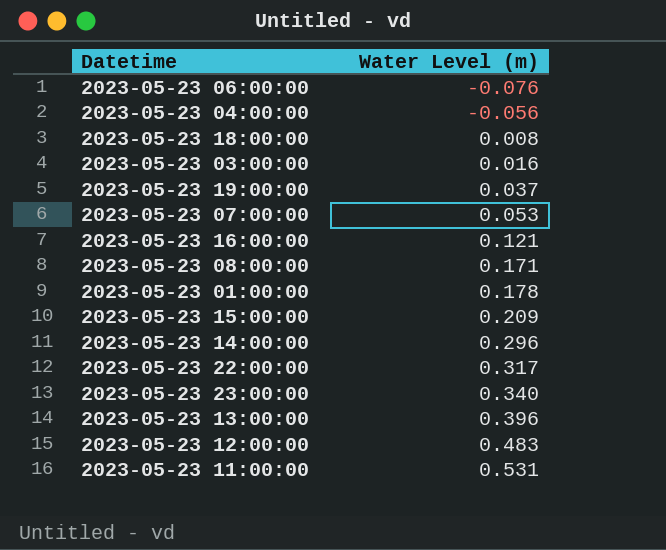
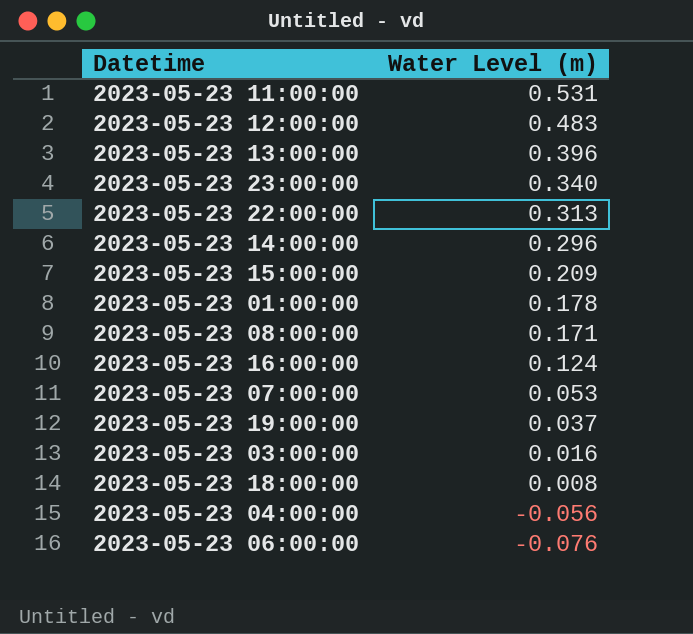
row order: Water Level (m) ascending -> Water Level (m) descending
2023-05-23 22:00:00 | Water Level (m): 0.317 -> 0.313
2023-05-23 16:00:00 | Water Level (m): 0.121 -> 0.124

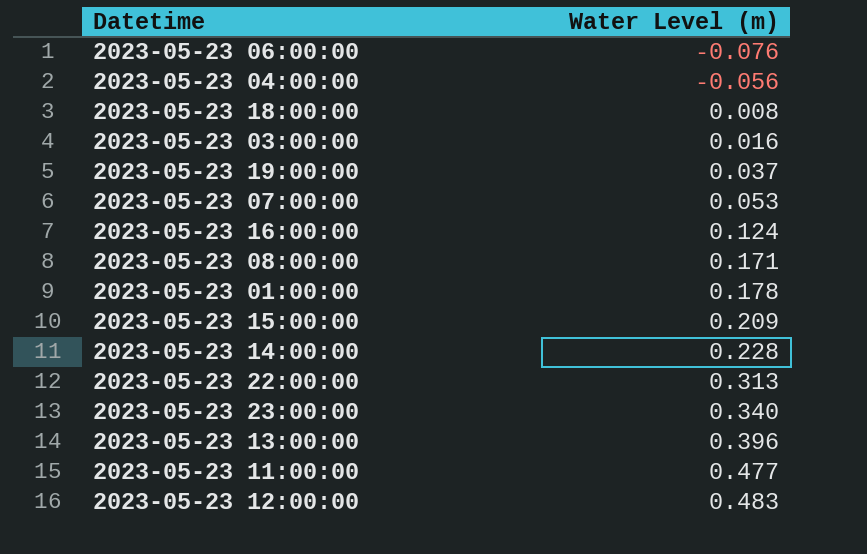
row order: Water Level (m) descending -> Water Level (m) ascending
2023-05-23 14:00:00 | Water Level (m): 0.296 -> 0.228
2023-05-23 11:00:00 | Water Level (m): 0.531 -> 0.477

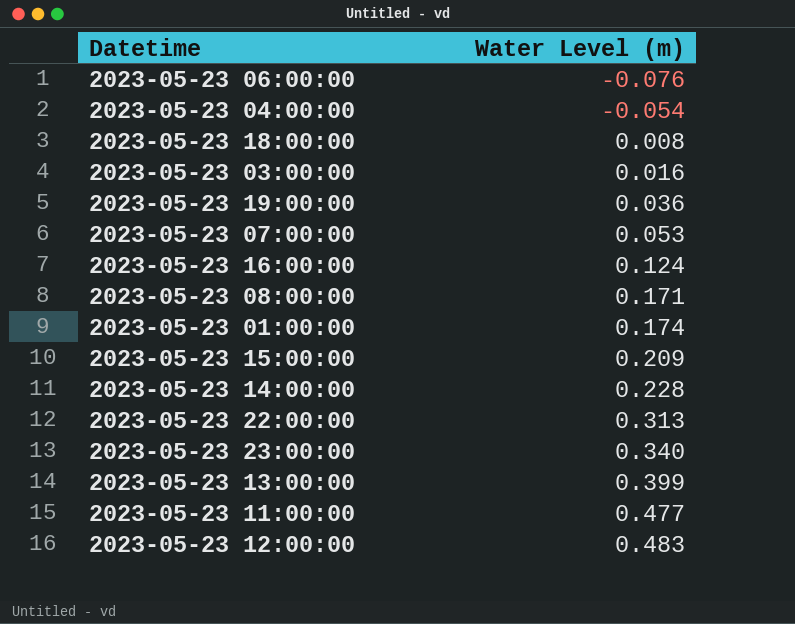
2023-05-23 04:00:00 | Water Level (m): -0.056 -> -0.054
2023-05-23 19:00:00 | Water Level (m): 0.037 -> 0.036
2023-05-23 01:00:00 | Water Level (m): 0.178 -> 0.174
2023-05-23 13:00:00 | Water Level (m): 0.396 -> 0.399

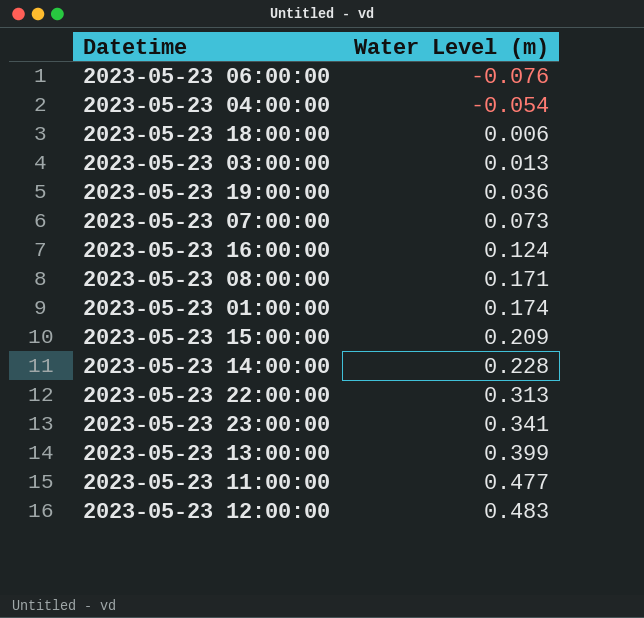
2023-05-23 18:00:00 | Water Level (m): 0.008 -> 0.006
2023-05-23 03:00:00 | Water Level (m): 0.016 -> 0.013
2023-05-23 07:00:00 | Water Level (m): 0.053 -> 0.073
2023-05-23 23:00:00 | Water Level (m): 0.340 -> 0.341

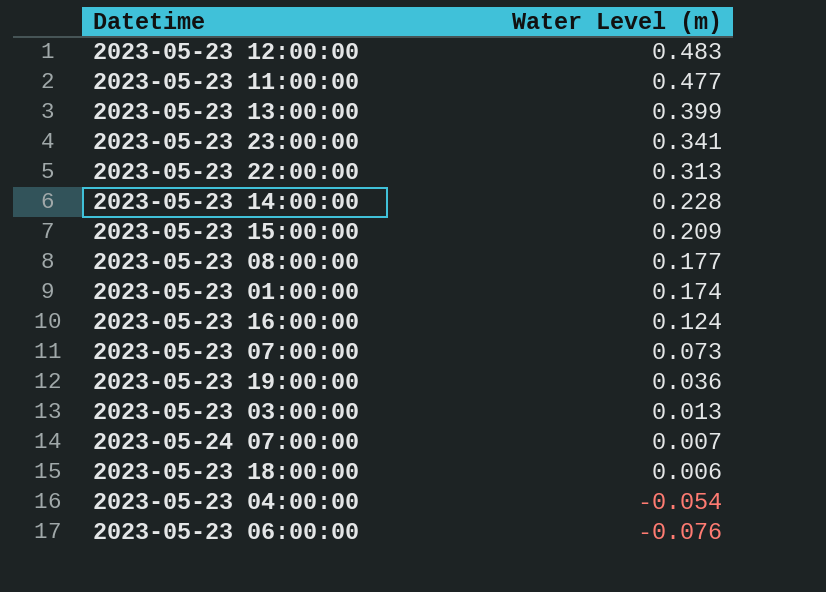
row order: Water Level (m) ascending -> Water Level (m) descending
2023-05-23 08:00:00 | Water Level (m): 0.171 -> 0.177
row 2023-05-24 07:00:00: none -> 0.007

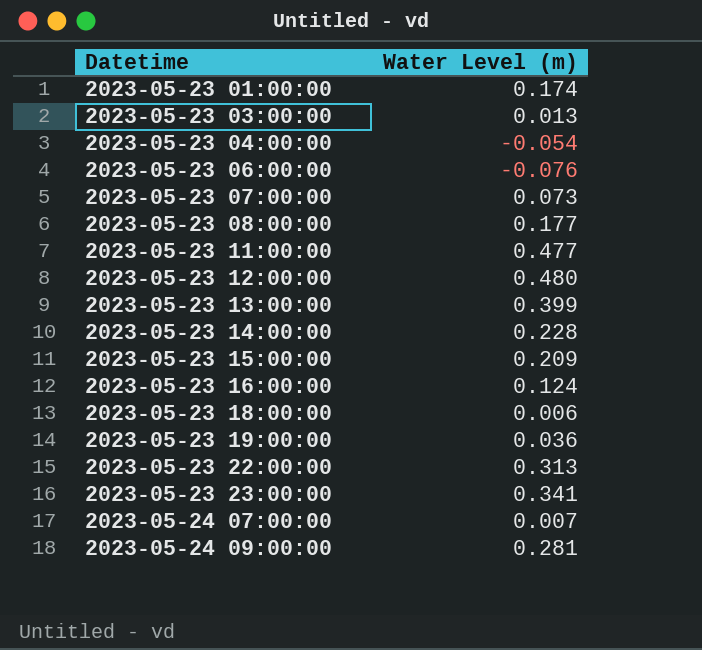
row order: Water Level (m) descending -> Datetime ascending
2023-05-23 12:00:00 | Water Level (m): 0.483 -> 0.480
row 2023-05-24 09:00:00: none -> 0.281

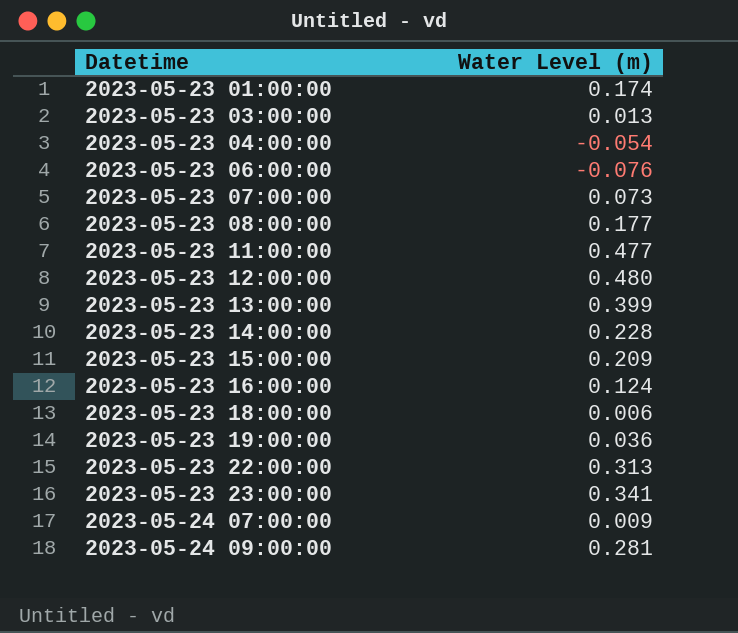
2023-05-24 07:00:00 | Water Level (m): 0.007 -> 0.009

